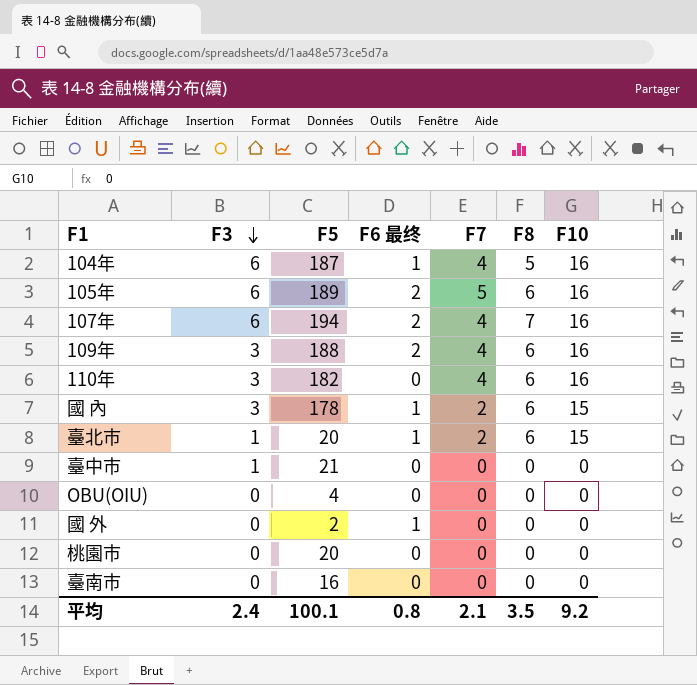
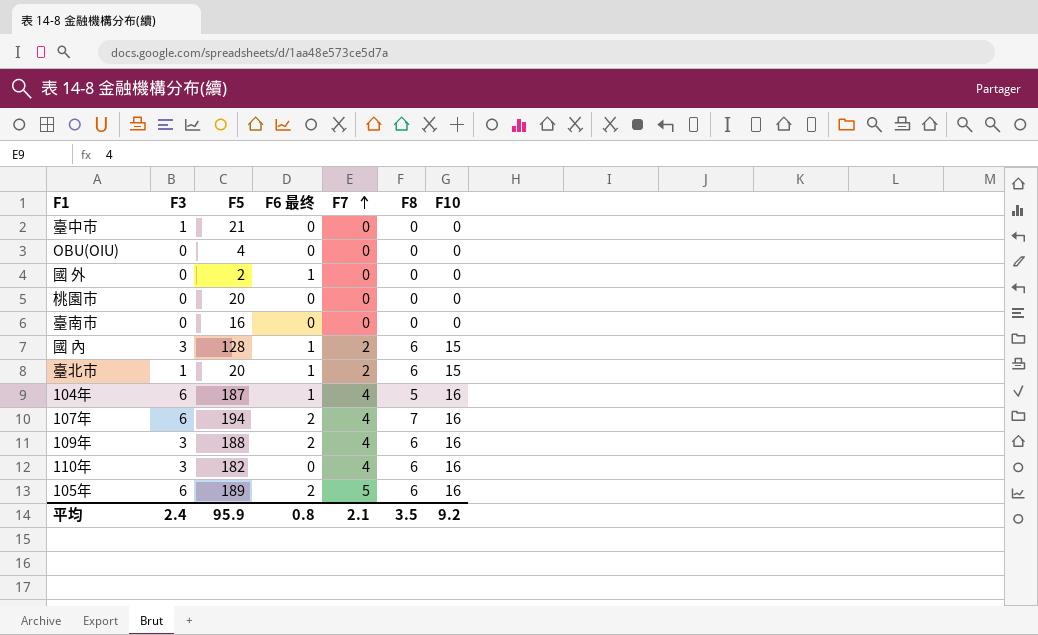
row order: F3 descending -> F7 ascending
國 內 | F5: 178 -> 128
平均 | F5: 100.1 -> 95.9

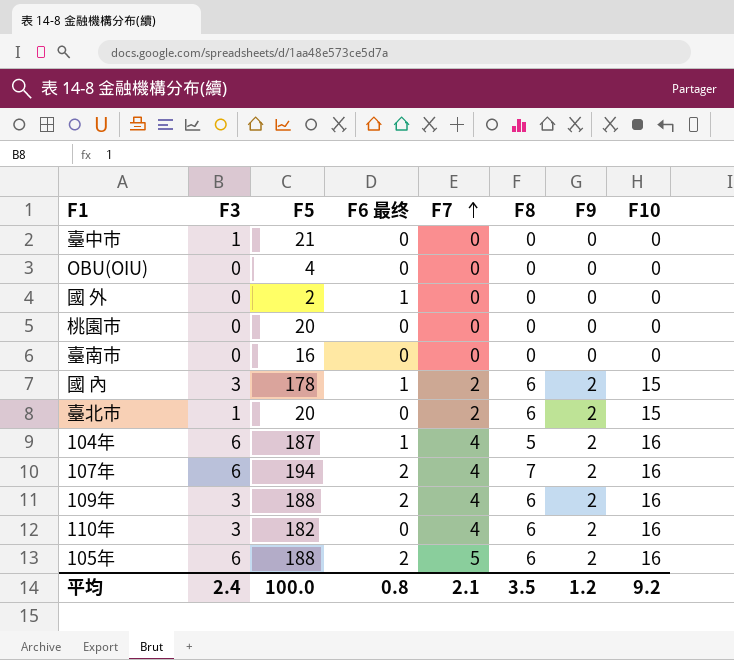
column F9 | position: none -> 7
國 內 | F5: 128 -> 178
臺北市 | F6 最终: 1 -> 0
105年 | F5: 189 -> 188
平均 | F5: 95.9 -> 100.0

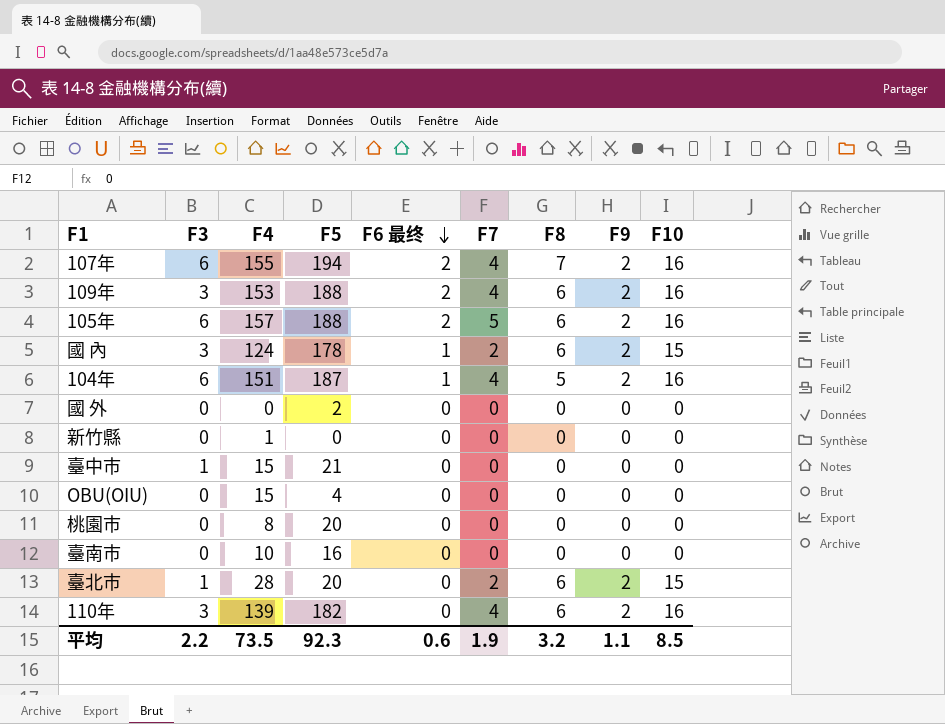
row order: F7 ascending -> F6 最终 descending
column F4 | position: none -> 3
國 外 | F6 最终: 1 -> 0
row 新竹縣: none -> 0 | 1 | 0 | 0 | 0 | 0 | 0 | 0
平均 | F3: 2.4 -> 2.2
平均 | F5: 100.0 -> 92.3
平均 | F6 最终: 0.8 -> 0.6
平均 | F7: 2.1 -> 1.9
平均 | F8: 3.5 -> 3.2
平均 | F9: 1.2 -> 1.1
平均 | F10: 9.2 -> 8.5

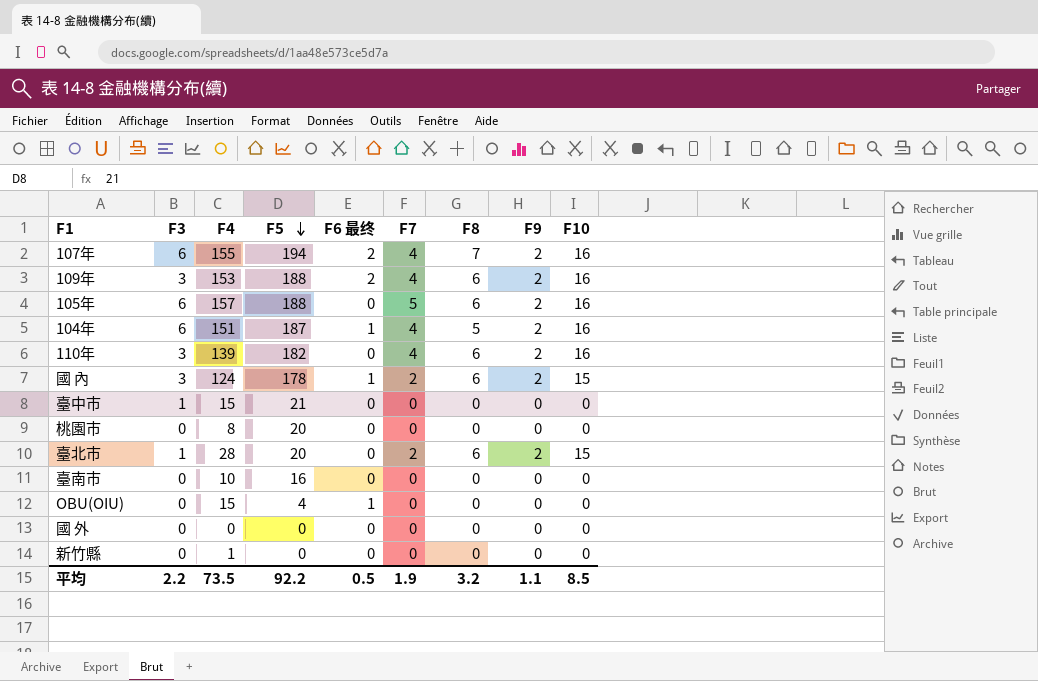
row order: F6 最终 descending -> F5 descending
105年 | F6 最终: 2 -> 0
OBU(OIU) | F6 最终: 0 -> 1
國 外 | F5: 2 -> 0
平均 | F5: 92.3 -> 92.2
平均 | F6 最终: 0.6 -> 0.5

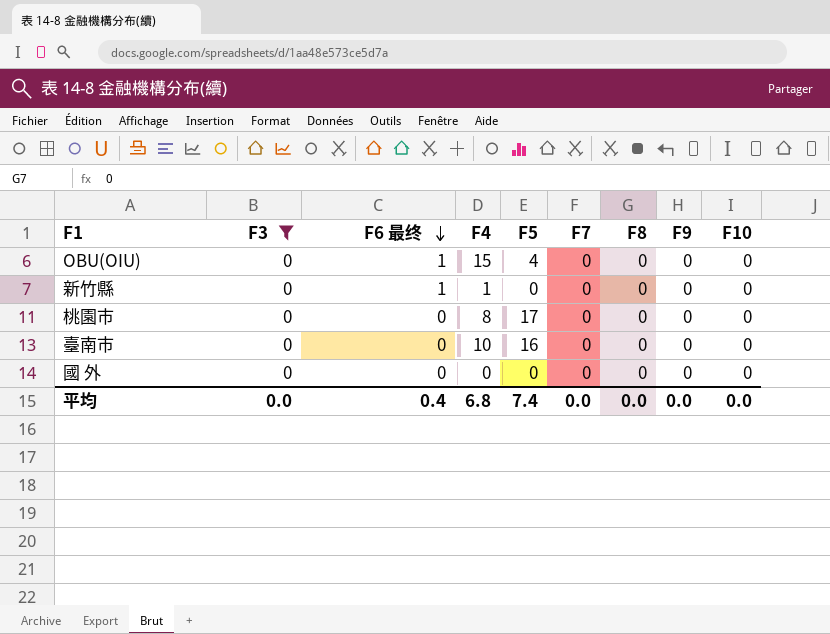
filter: none -> F3 = 0
row order: F5 descending -> F6 最终 descending
column F6 最终 | position: 5 -> 3
新竹縣 | F6 最终: 0 -> 1
桃園市 | F5: 20 -> 17
平均 | F3: 2.2 -> 0.0
平均 | F6 最终: 0.5 -> 0.4
平均 | F4: 73.5 -> 6.8
平均 | F5: 92.2 -> 7.4
平均 | F7: 1.9 -> 0.0
平均 | F8: 3.2 -> 0.0
平均 | F9: 1.1 -> 0.0
平均 | F10: 8.5 -> 0.0

